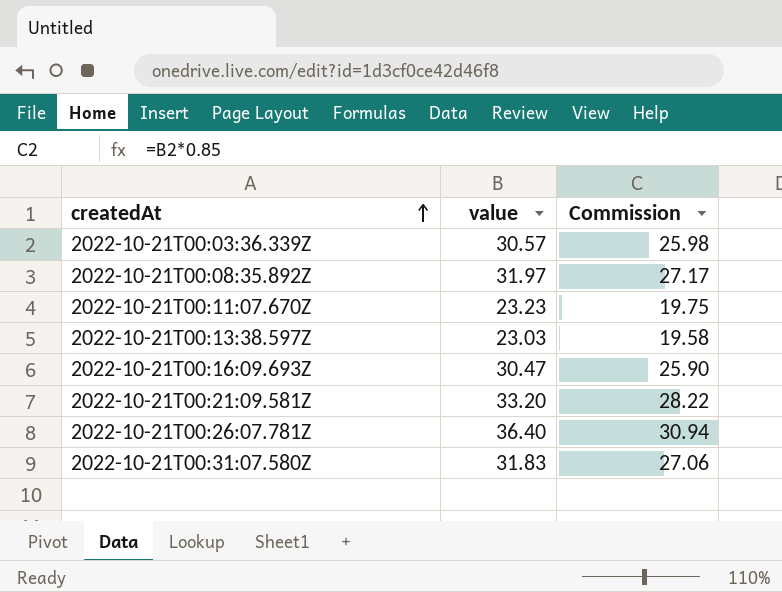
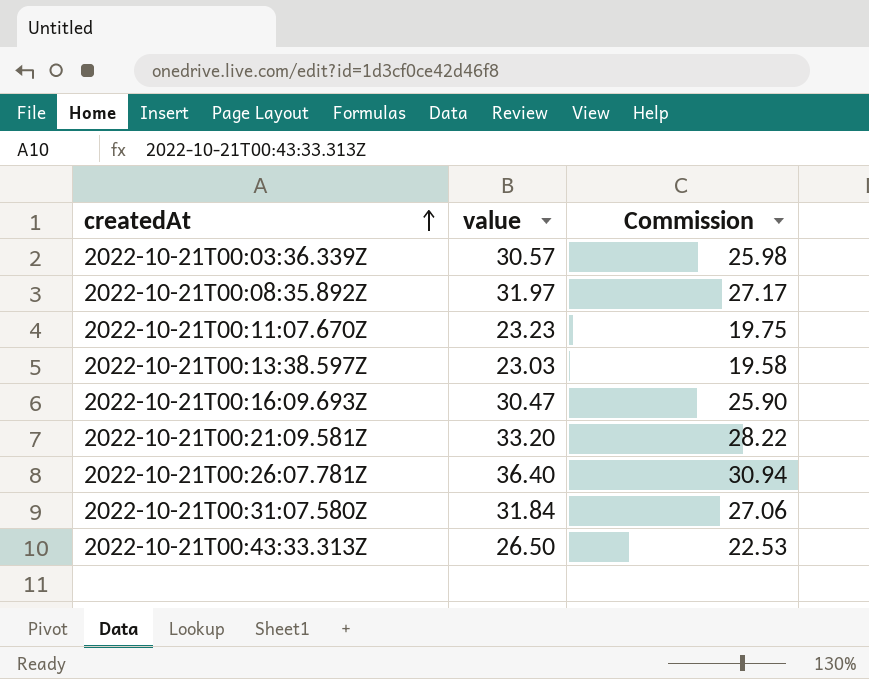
2022-10-21T00:31:07.580Z | value: 31.83 -> 31.84
row 2022-10-21T00:43:33.313Z: none -> 26.50 | 22.53

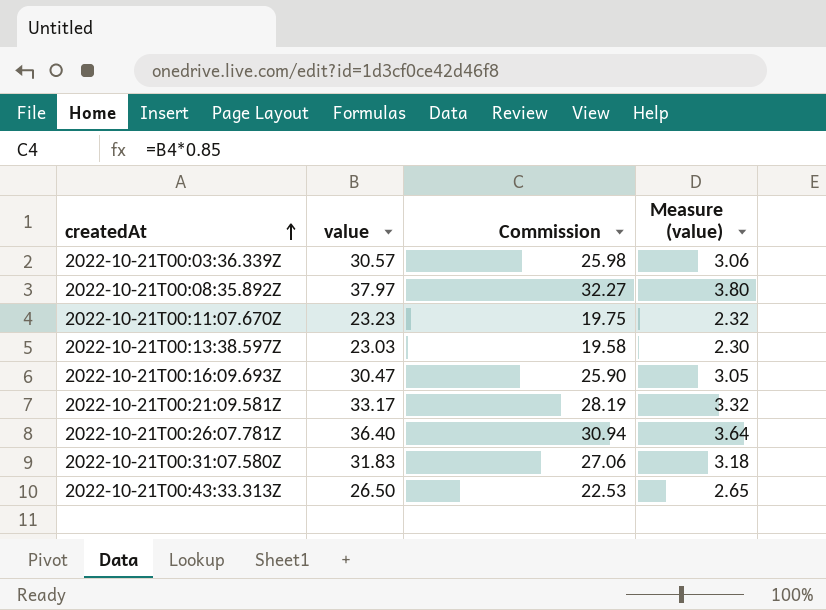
column Measure (value) | formula: none -> [value] * 0.1
2022-10-21T00:08:35.892Z | value: 31.97 -> 37.97
2022-10-21T00:08:35.892Z | Commission: 27.17 -> 32.27
2022-10-21T00:21:09.581Z | value: 33.20 -> 33.17
2022-10-21T00:21:09.581Z | Commission: 28.22 -> 28.19
2022-10-21T00:31:07.580Z | value: 31.84 -> 31.83

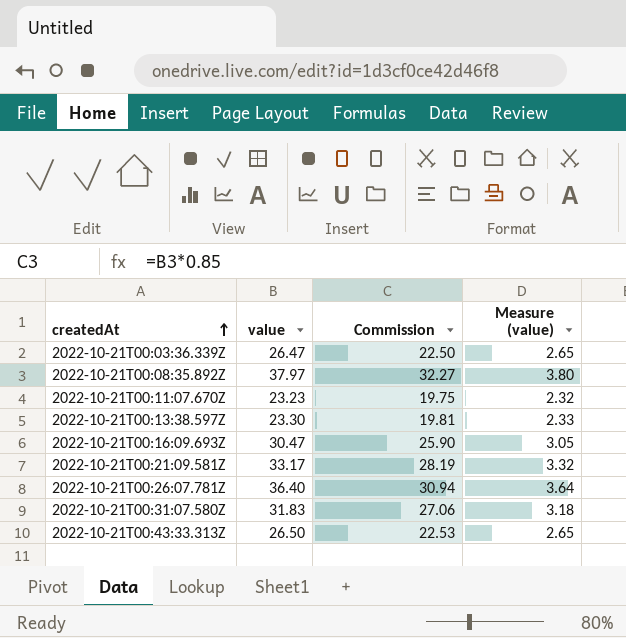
2022-10-21T00:03:36.339Z | value: 30.57 -> 26.47
2022-10-21T00:03:36.339Z | Commission: 25.98 -> 22.50
2022-10-21T00:03:36.339Z | Measure (value): 3.06 -> 2.65
2022-10-21T00:13:38.597Z | value: 23.03 -> 23.30
2022-10-21T00:13:38.597Z | Commission: 19.58 -> 19.81
2022-10-21T00:13:38.597Z | Measure (value): 2.30 -> 2.33

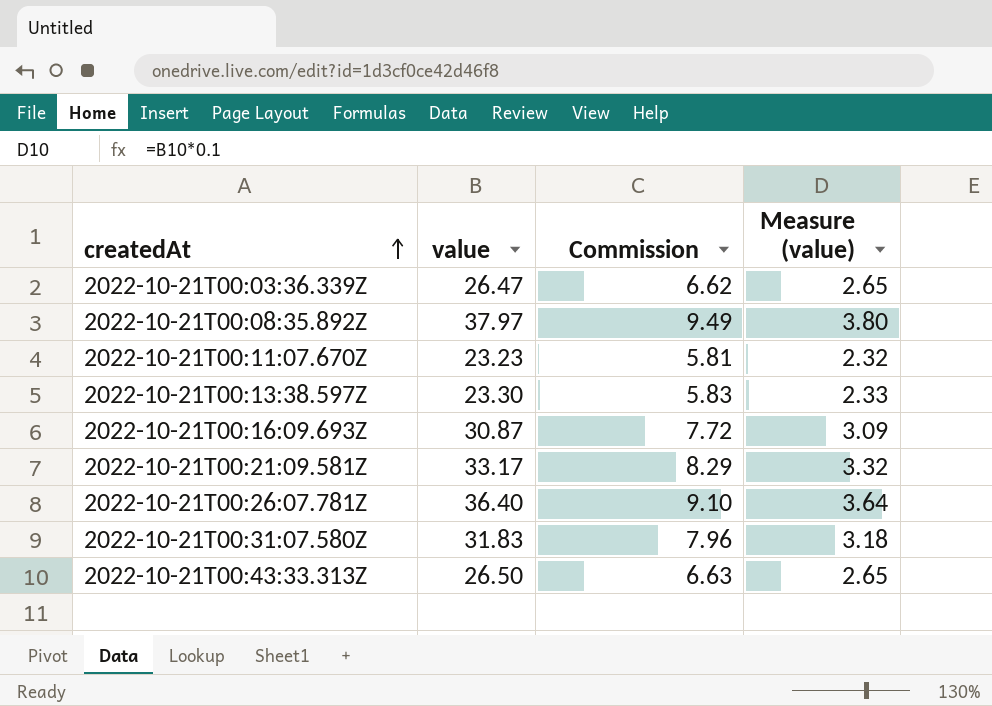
column Commission | formula: [value] * 0.85 -> [value] * 0.25
2022-10-21T00:16:09.693Z | value: 30.47 -> 30.87
2022-10-21T00:16:09.693Z | Measure (value): 3.05 -> 3.09

